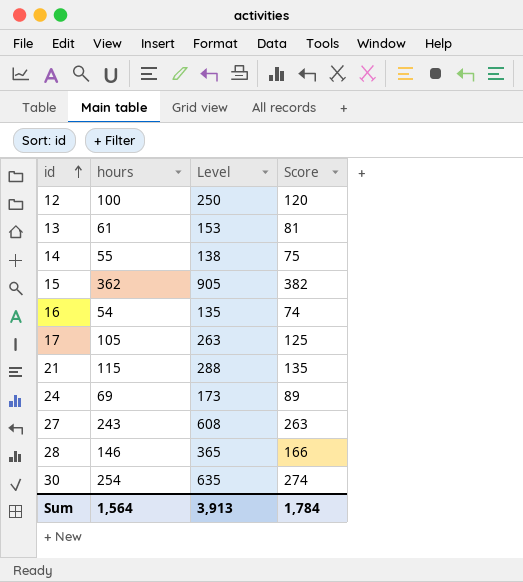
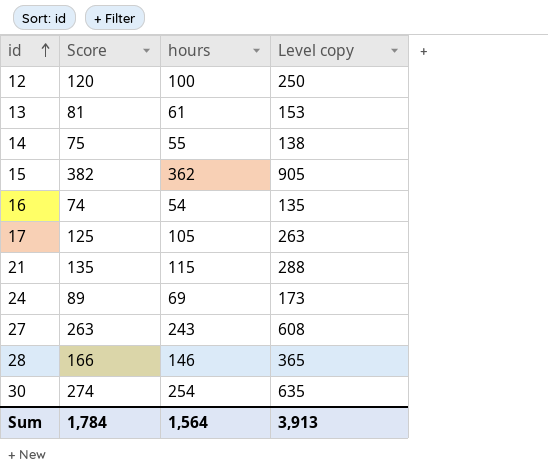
column Score | position: 4 -> 2
column name: Level -> Level copy

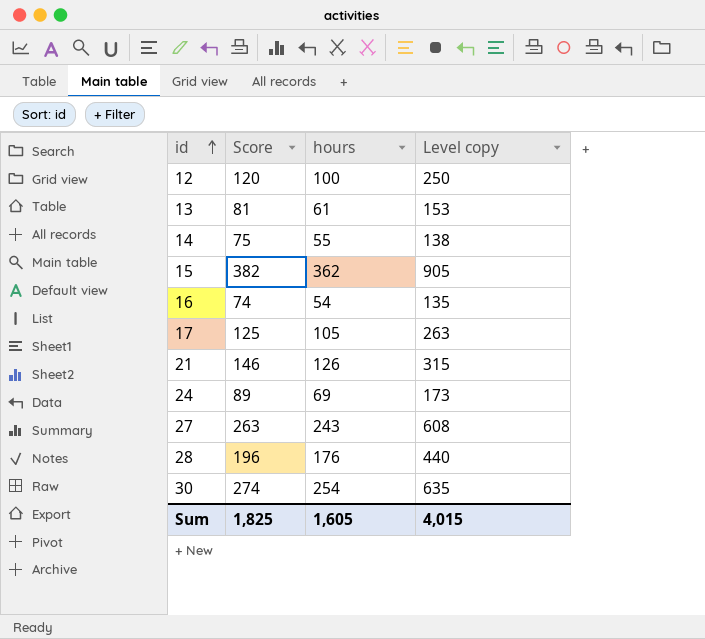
21 | Score: 135 -> 146
21 | hours: 115 -> 126
21 | Level copy: 288 -> 315
28 | Score: 166 -> 196
28 | hours: 146 -> 176
28 | Level copy: 365 -> 440
Sum | Score: 1,784 -> 1,825
Sum | hours: 1,564 -> 1,605
Sum | Level copy: 3,913 -> 4,015

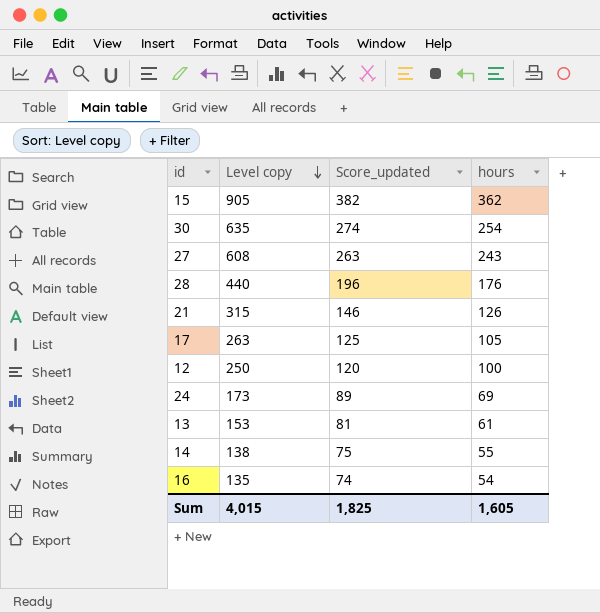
row order: id ascending -> Level copy descending
column Level copy | position: 4 -> 2
column name: Score -> Score_updated

